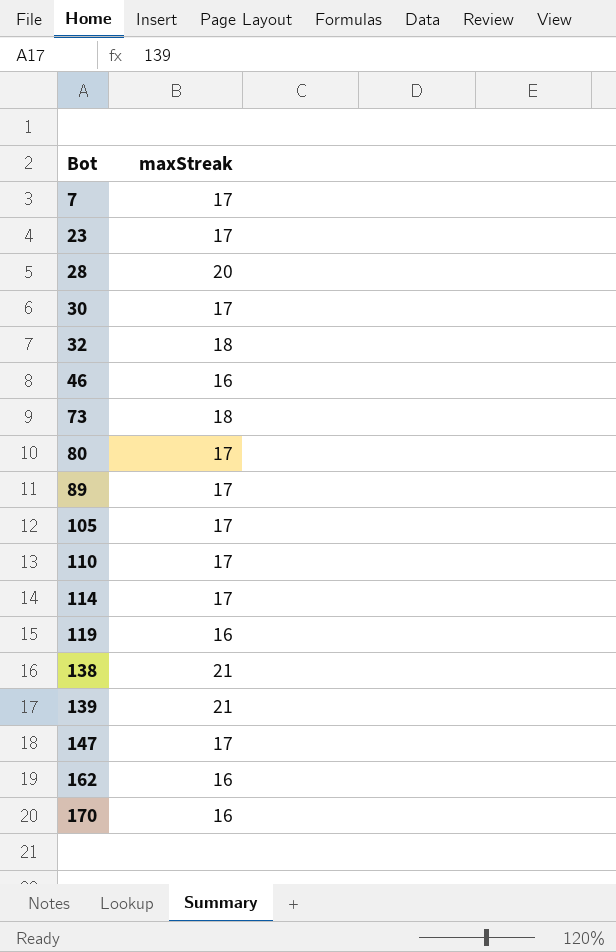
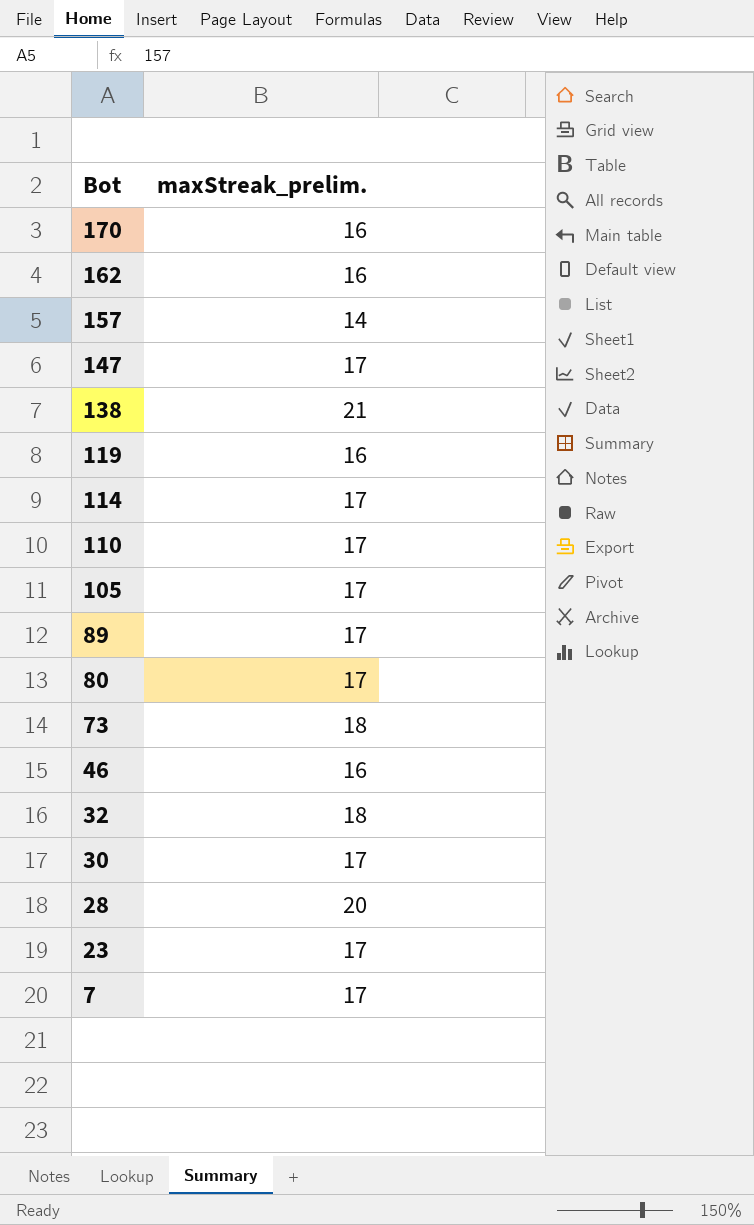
row order: Bot ascending -> Bot descending
column name: maxStreak -> maxStreak_prelim.
row 139: 21 -> none
row 157: none -> 14

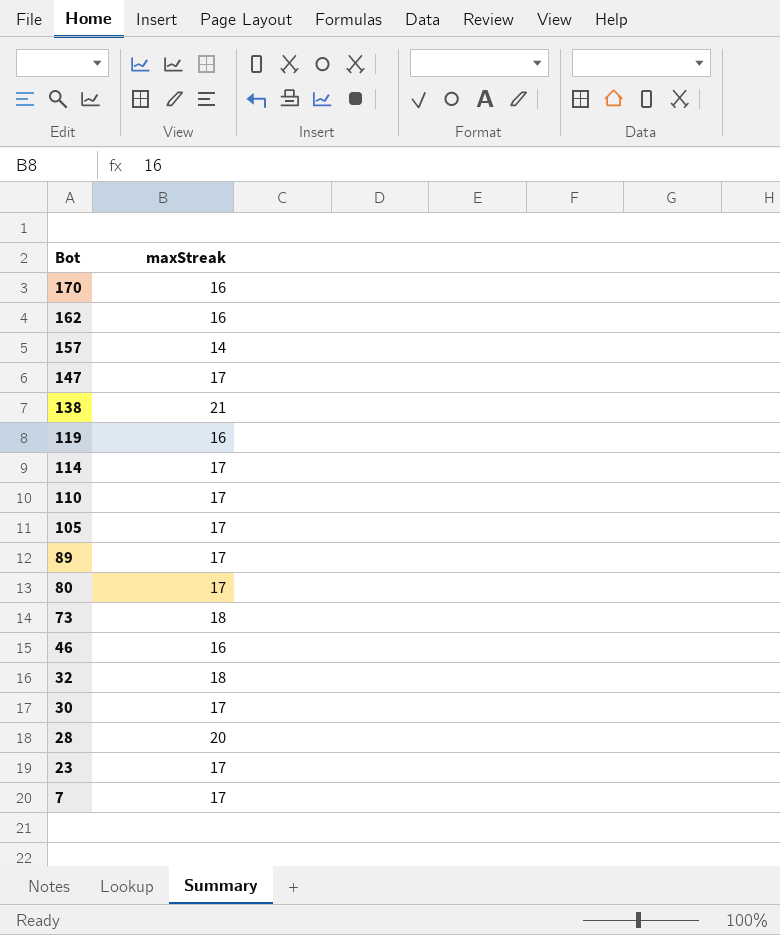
column name: maxStreak_prelim. -> maxStreak

